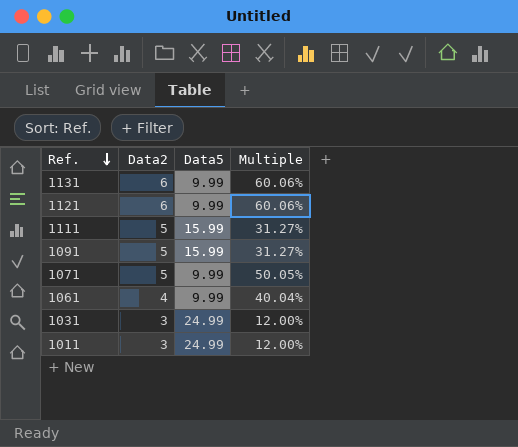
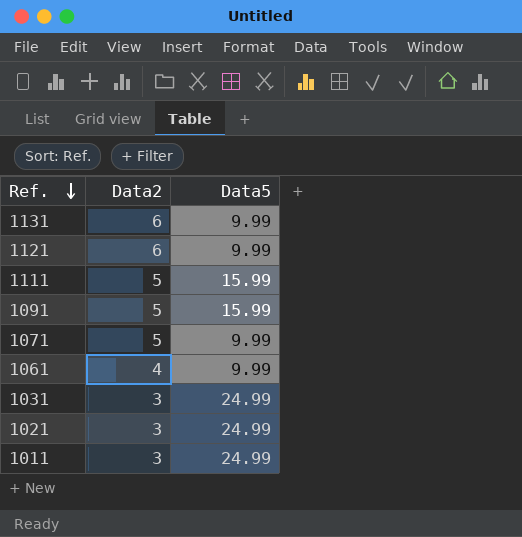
column Multiple | formula: [Data2] / [Data5] -> none
row 1021: none -> 3 | 24.99

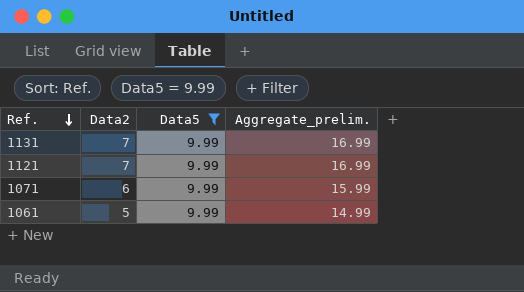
filter: none -> Data5 = 9.99
column Aggregate_prelim. | formula: none -> [Data2] + [Data5]
1131 | Data2: 6 -> 7
1121 | Data2: 6 -> 7
1071 | Data2: 5 -> 6
1061 | Data2: 4 -> 5

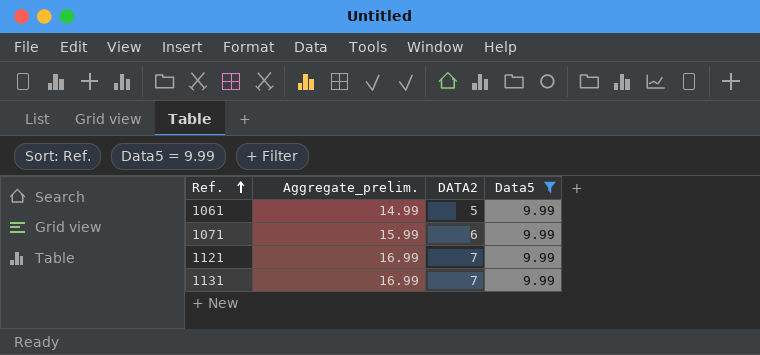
row order: Ref. descending -> Ref. ascending
column Aggregate_prelim. | position: 4 -> 2
column name: Data2 -> DATA2

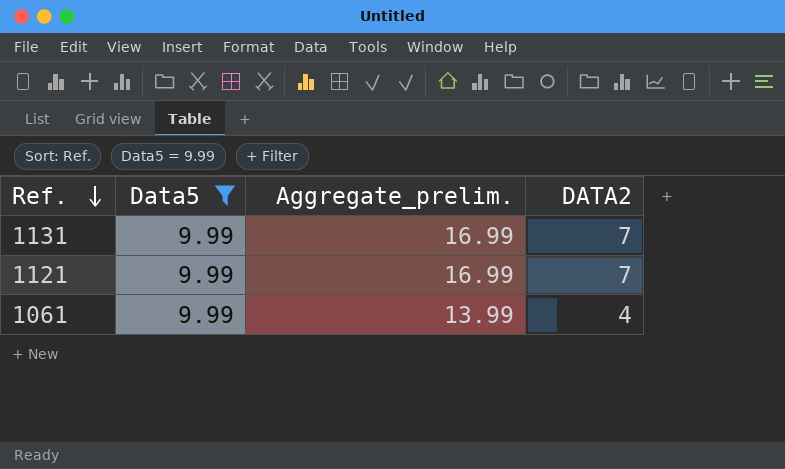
row order: Ref. ascending -> Ref. descending
column Data5 | position: 4 -> 2
row 1071: 15.99 | 6 | 9.99 -> none
1061 | Aggregate_prelim.: 14.99 -> 13.99
1061 | DATA2: 5 -> 4

